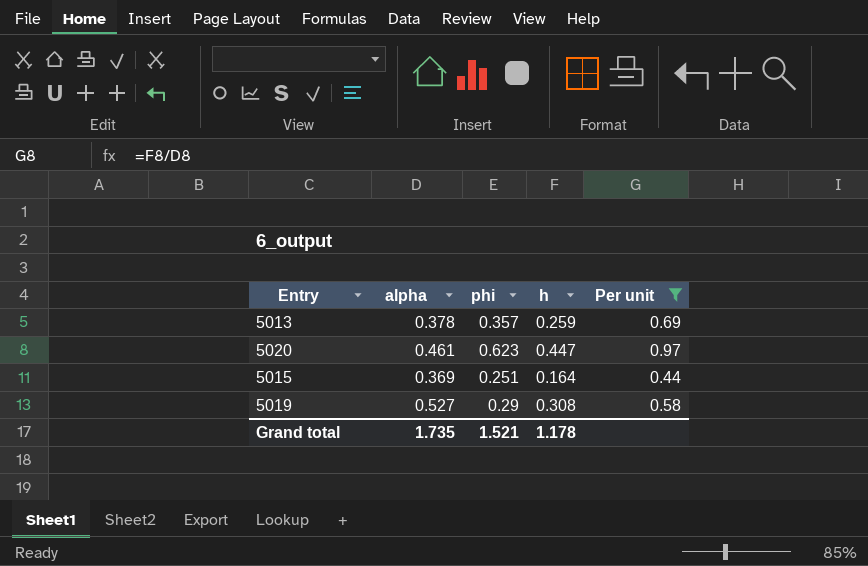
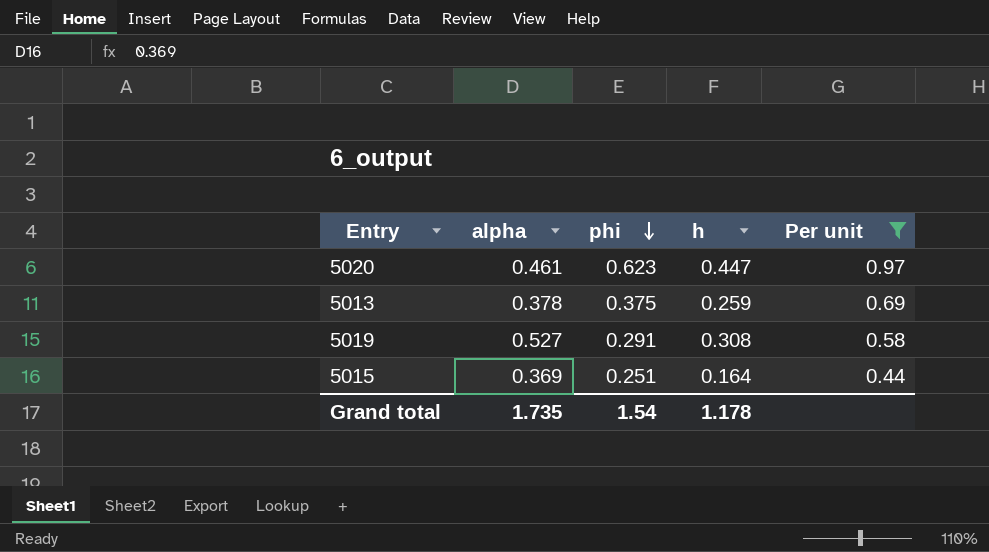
row order: none -> phi descending
5013 | phi: 0.357 -> 0.375
5019 | phi: 0.29 -> 0.291
Grand total | phi: 1.521 -> 1.54

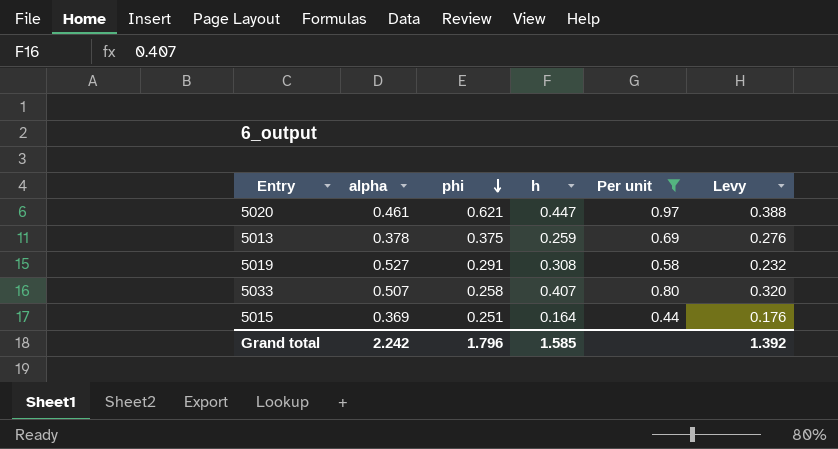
column Levy | formula: none -> [Per unit] * 0.4
5020 | phi: 0.623 -> 0.621
row 5033: none -> 0.507 | 0.258 | 0.407 | 0.80 | 0.320
Grand total | alpha: 1.735 -> 2.242
Grand total | phi: 1.54 -> 1.796
Grand total | h: 1.178 -> 1.585

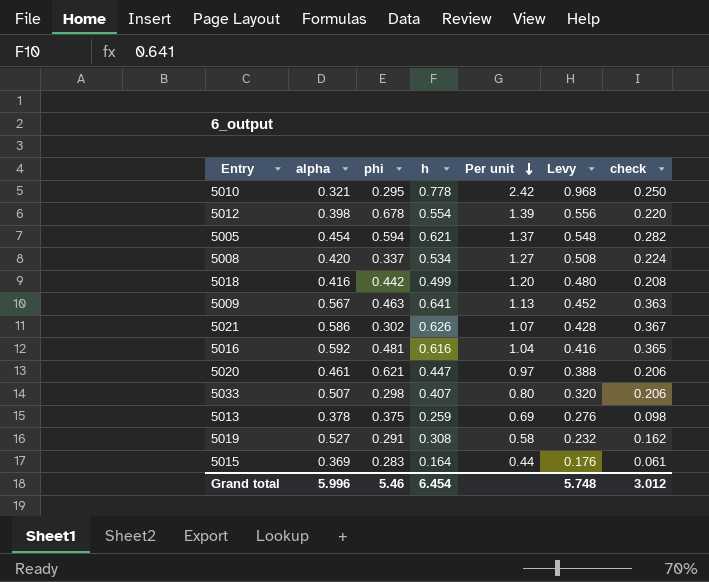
filter: Per unit <= 0.97 -> none
row order: phi descending -> Per unit descending
column check | formula: none -> [alpha] * [h]
5033 | phi: 0.258 -> 0.298
5015 | phi: 0.251 -> 0.283
Grand total | alpha: 2.242 -> 5.996
Grand total | phi: 1.796 -> 5.46
Grand total | h: 1.585 -> 6.454
Grand total | Levy: 1.392 -> 5.748

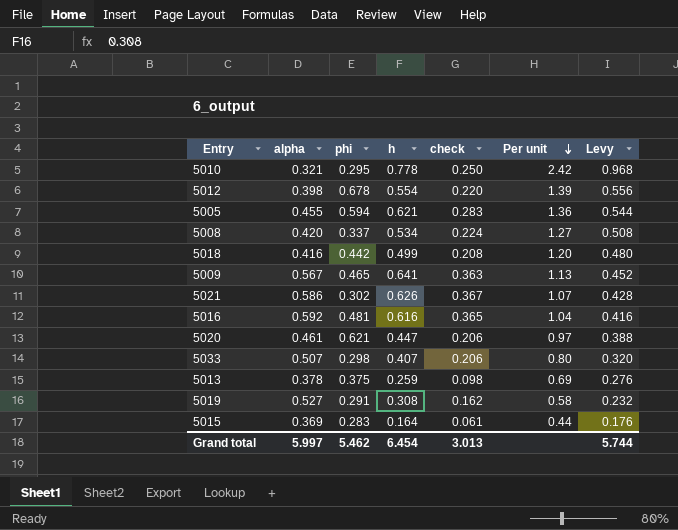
column check | position: 7 -> 5
5005 | alpha: 0.454 -> 0.455
5005 | check: 0.282 -> 0.283
5005 | Per unit: 1.37 -> 1.36
5005 | Levy: 0.548 -> 0.544
5009 | phi: 0.463 -> 0.465
Grand total | alpha: 5.996 -> 5.997
Grand total | phi: 5.46 -> 5.462
Grand total | check: 3.012 -> 3.013
Grand total | Levy: 5.748 -> 5.744

